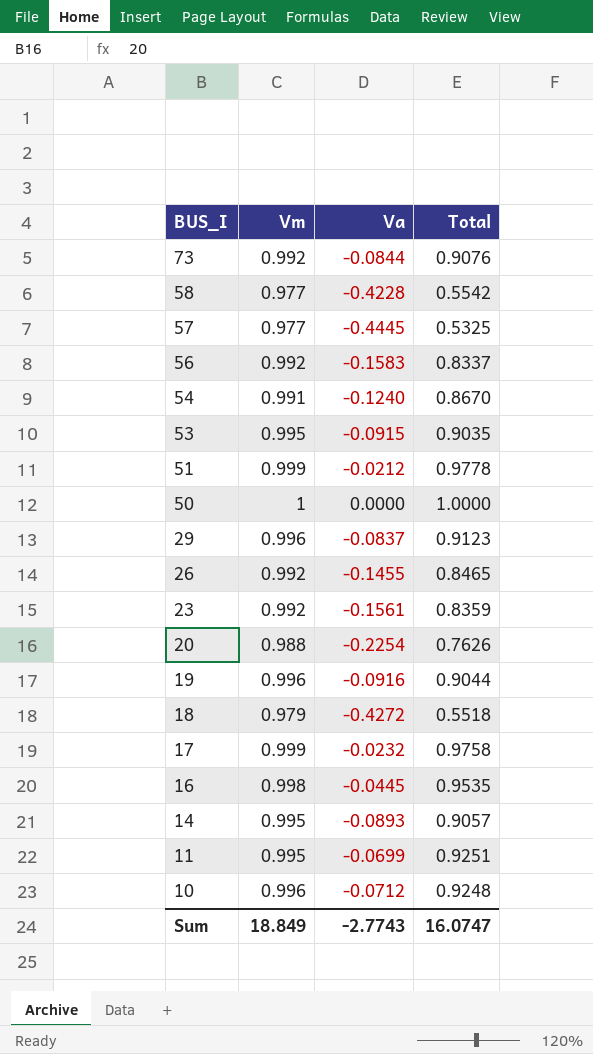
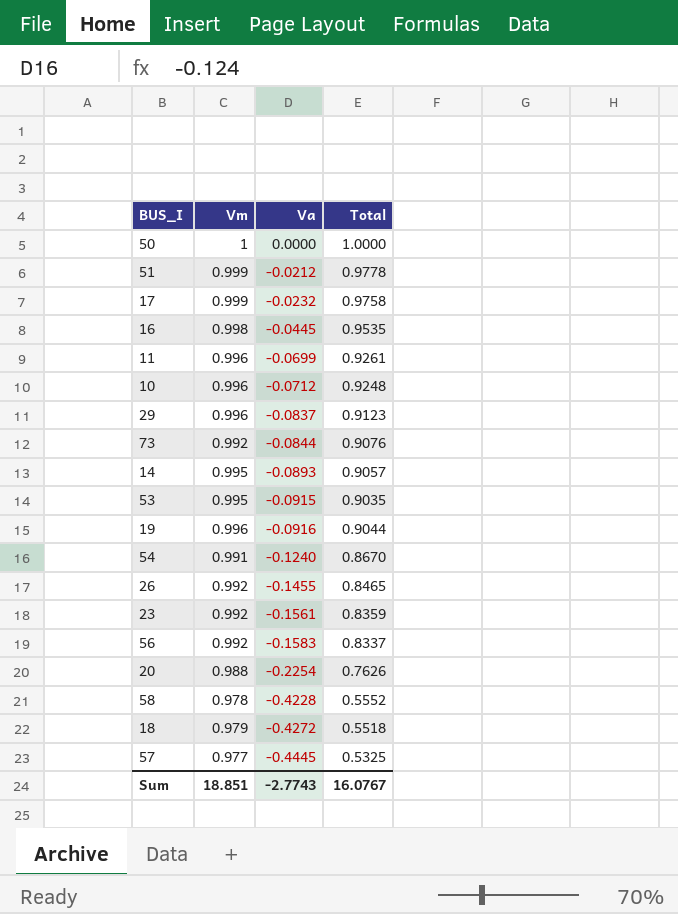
row order: BUS_I descending -> Va descending
11 | Vm: 0.995 -> 0.996
11 | Total: 0.9251 -> 0.9261
58 | Vm: 0.977 -> 0.978
58 | Total: 0.5542 -> 0.5552
Sum | Vm: 18.849 -> 18.851
Sum | Total: 16.0747 -> 16.0767

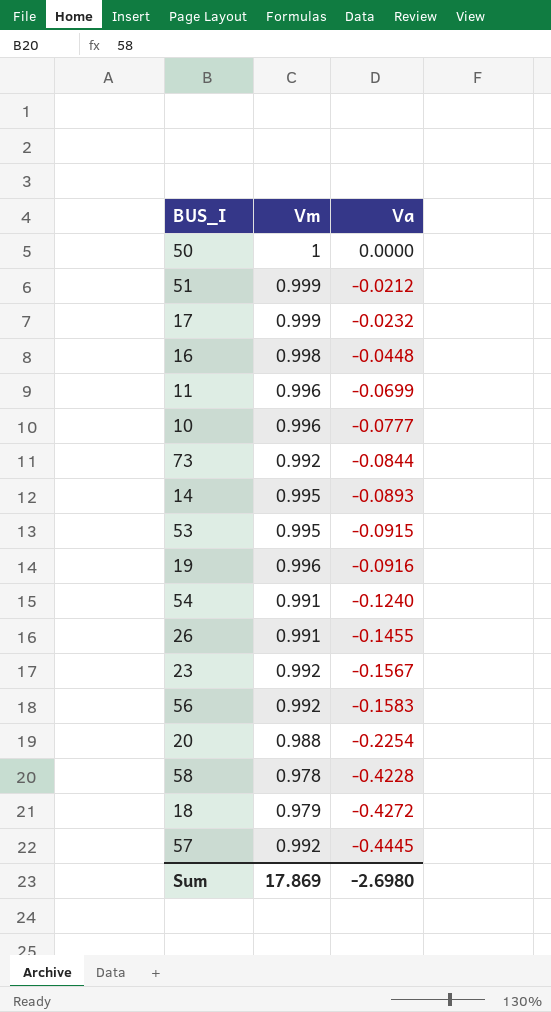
column Total | formula: [Vm] + [Va] -> none
row 29: 0.996 | -0.0837 | 0.9123 -> none
16 | Va: -0.0445 -> -0.0448
10 | Va: -0.0712 -> -0.0777
26 | Vm: 0.992 -> 0.991
23 | Va: -0.1561 -> -0.1567
57 | Vm: 0.977 -> 0.992
Sum | Vm: 18.851 -> 17.869
Sum | Va: -2.7743 -> -2.6980

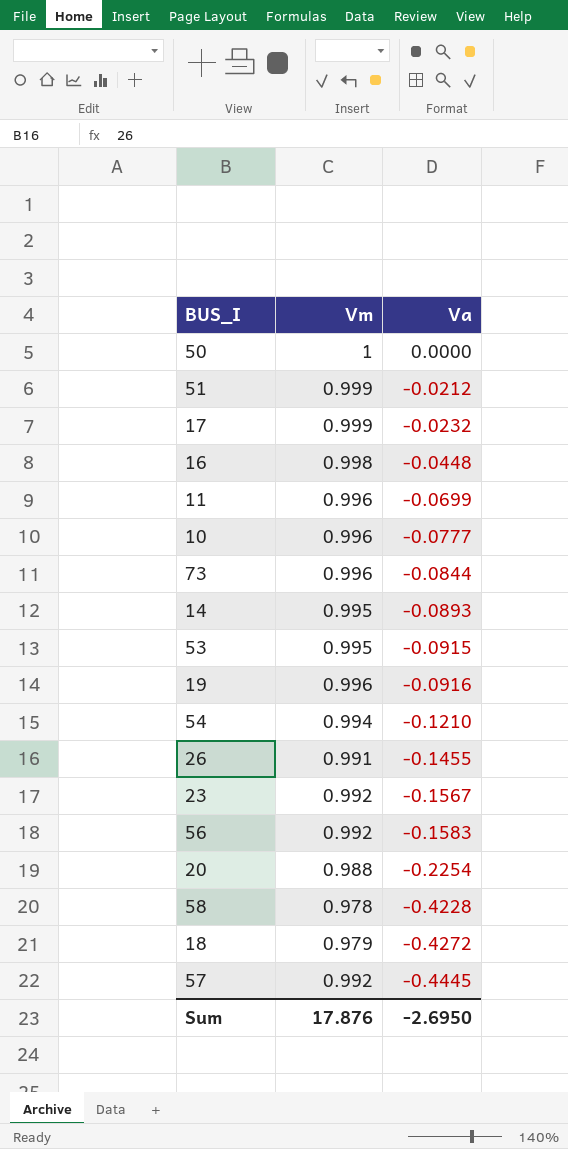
73 | Vm: 0.992 -> 0.996
54 | Vm: 0.991 -> 0.994
54 | Va: -0.1240 -> -0.1210
Sum | Vm: 17.869 -> 17.876
Sum | Va: -2.6980 -> -2.6950

